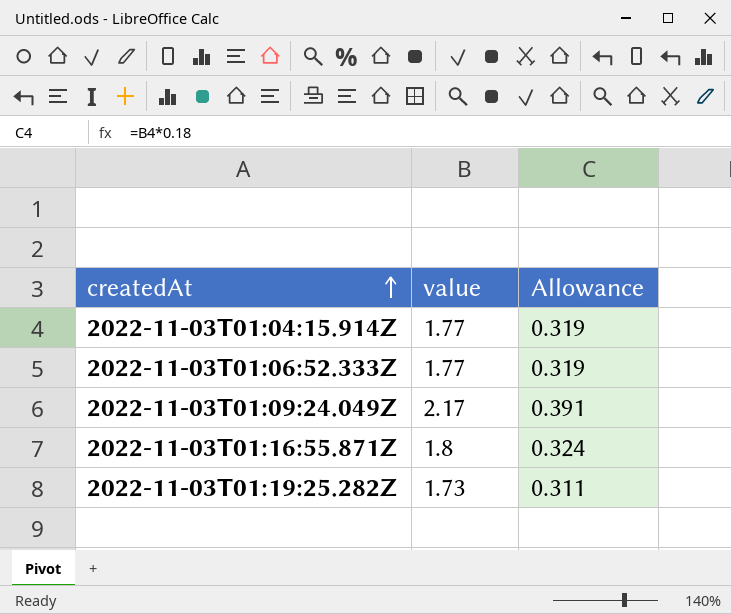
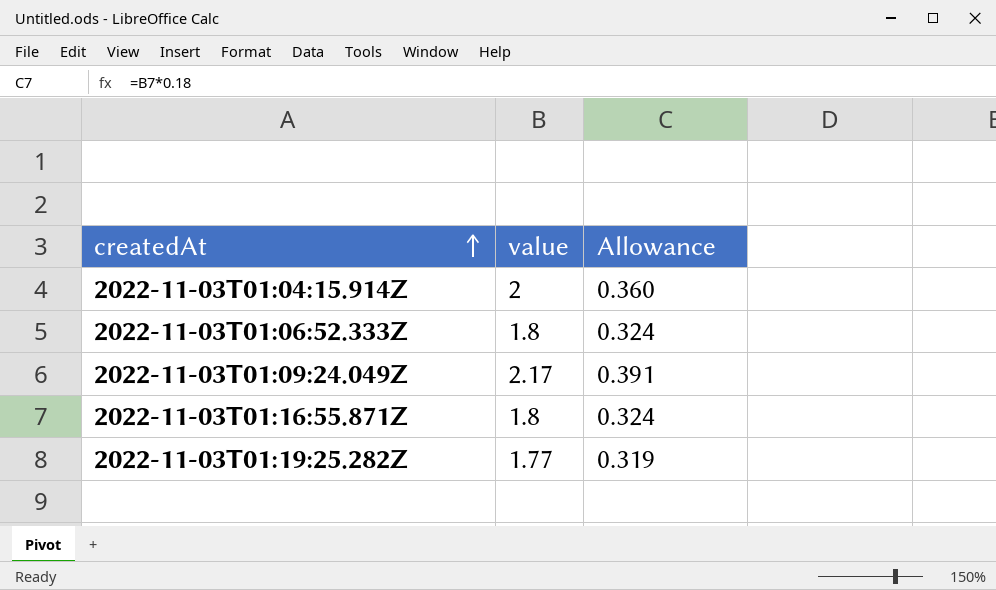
2022-11-03T01:04:15.914Z | value: 1.77 -> 2
2022-11-03T01:04:15.914Z | Allowance: 0.319 -> 0.360
2022-11-03T01:06:52.333Z | value: 1.77 -> 1.8
2022-11-03T01:06:52.333Z | Allowance: 0.319 -> 0.324
2022-11-03T01:19:25.282Z | value: 1.73 -> 1.77
2022-11-03T01:19:25.282Z | Allowance: 0.311 -> 0.319

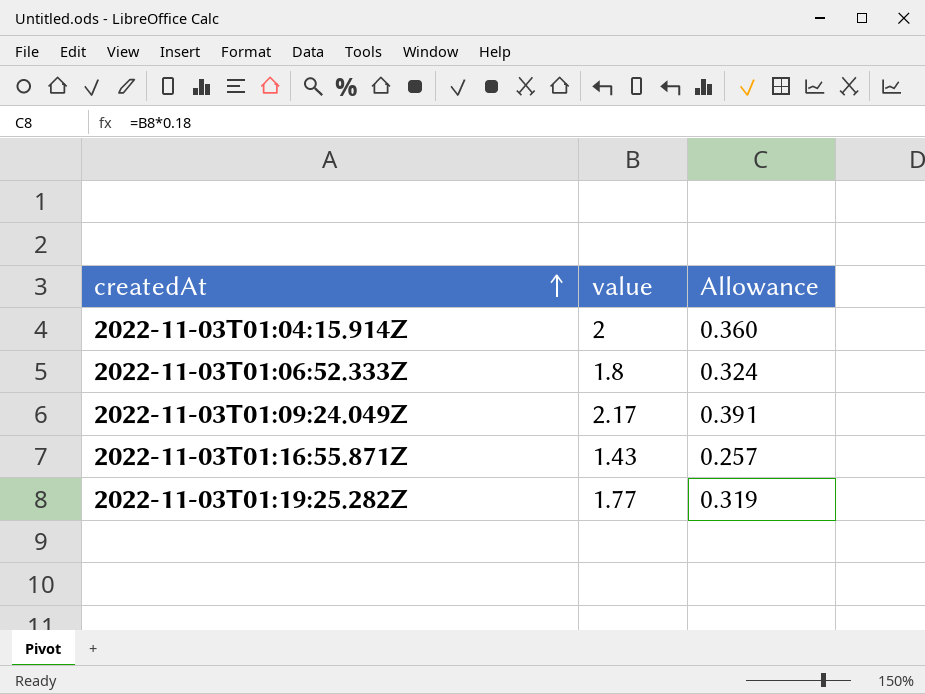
2022-11-03T01:16:55.871Z | value: 1.8 -> 1.43
2022-11-03T01:16:55.871Z | Allowance: 0.324 -> 0.257

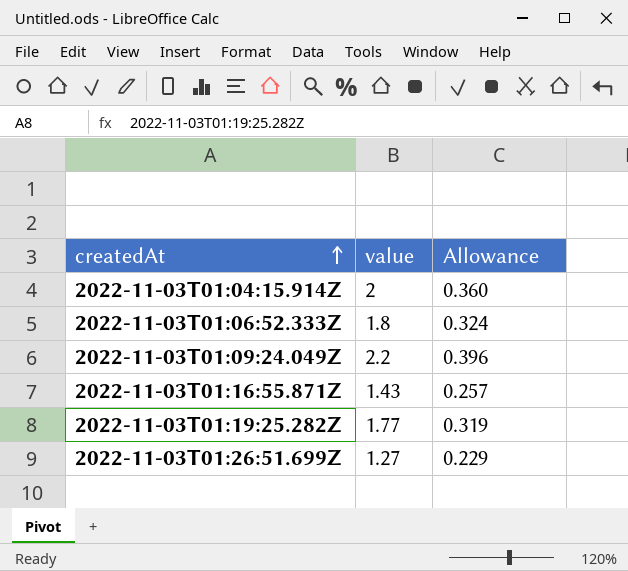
2022-11-03T01:09:24.049Z | value: 2.17 -> 2.2
2022-11-03T01:09:24.049Z | Allowance: 0.391 -> 0.396
row 2022-11-03T01:26:51.699Z: none -> 1.27 | 0.229

